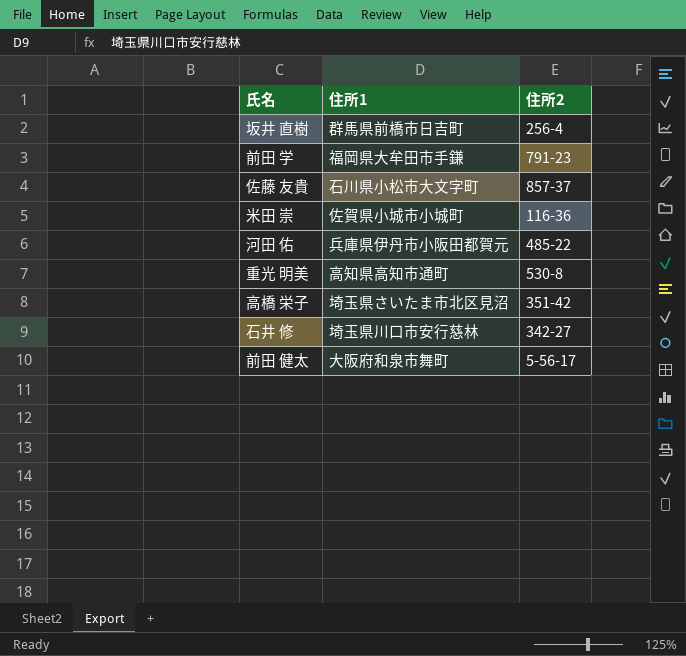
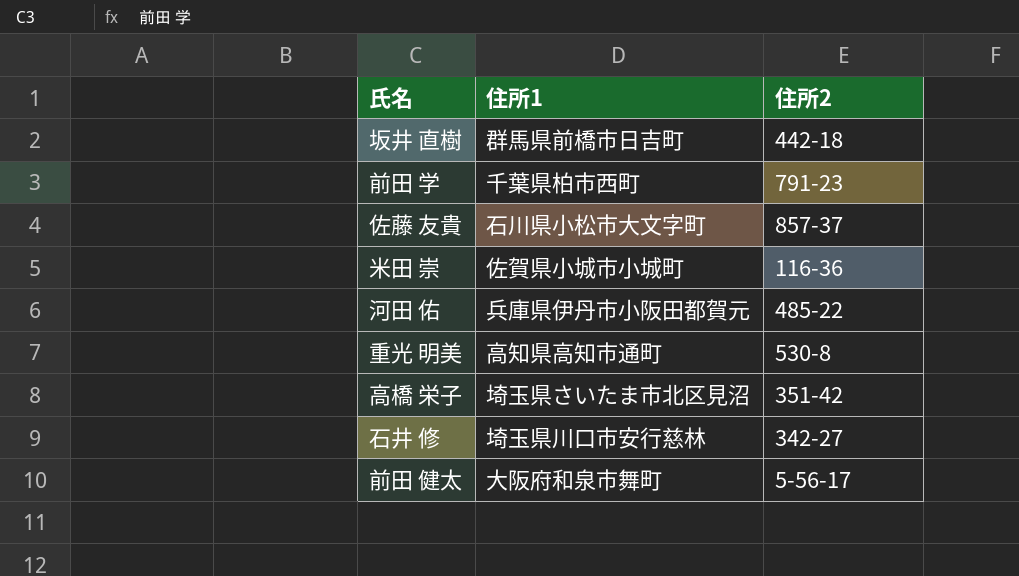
坂井 直樹 | 住所2: 256-4 -> 442-18
前田 学 | 住所1: 福岡県大牟田市手鎌 -> 千葉県柏市西町

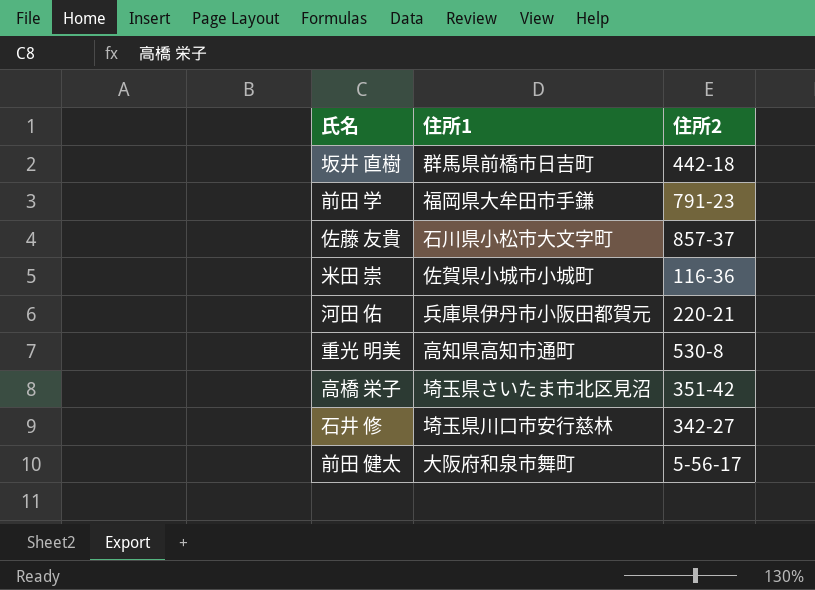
前田 学 | 住所1: 千葉県柏市西町 -> 福岡県大牟田市手鎌
河田 佑 | 住所2: 485-22 -> 220-21

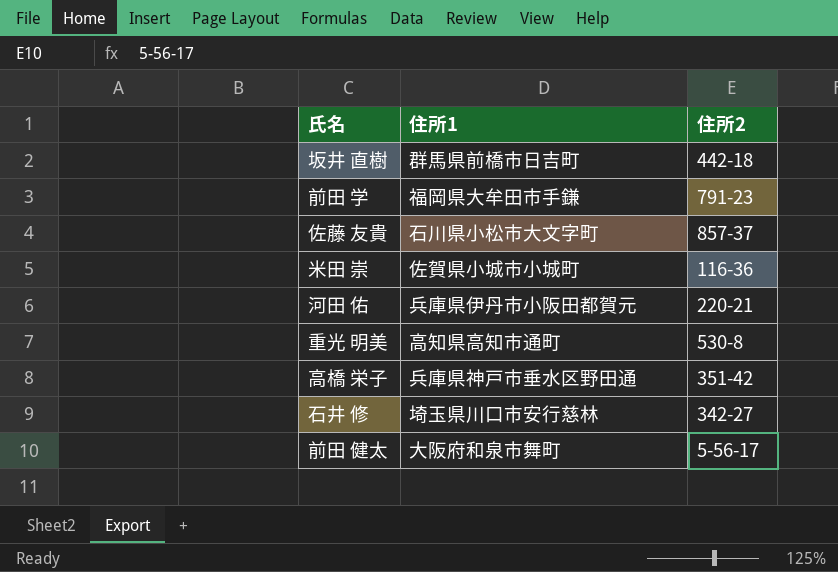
高橋 栄子 | 住所1: 埼玉県さいたま市北区見沼 -> 兵庫県神戸市垂水区野田通

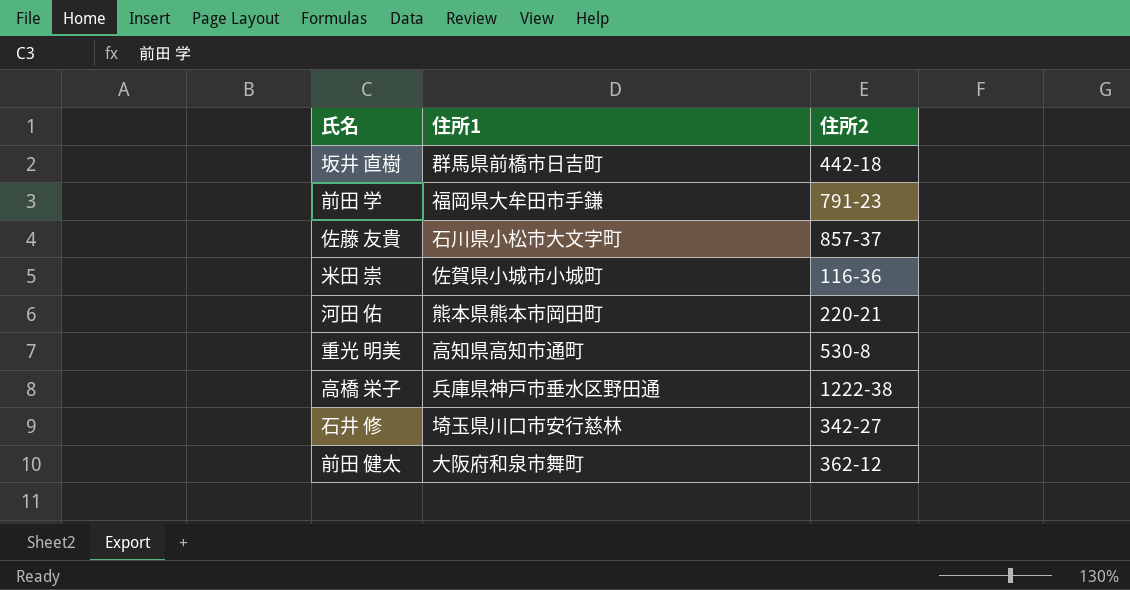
河田 佑 | 住所1: 兵庫県伊丹市小阪田都賀元 -> 熊本県熊本市岡田町
高橋 栄子 | 住所2: 351-42 -> 1222-38
前田 健太 | 住所2: 5-56-17 -> 362-12

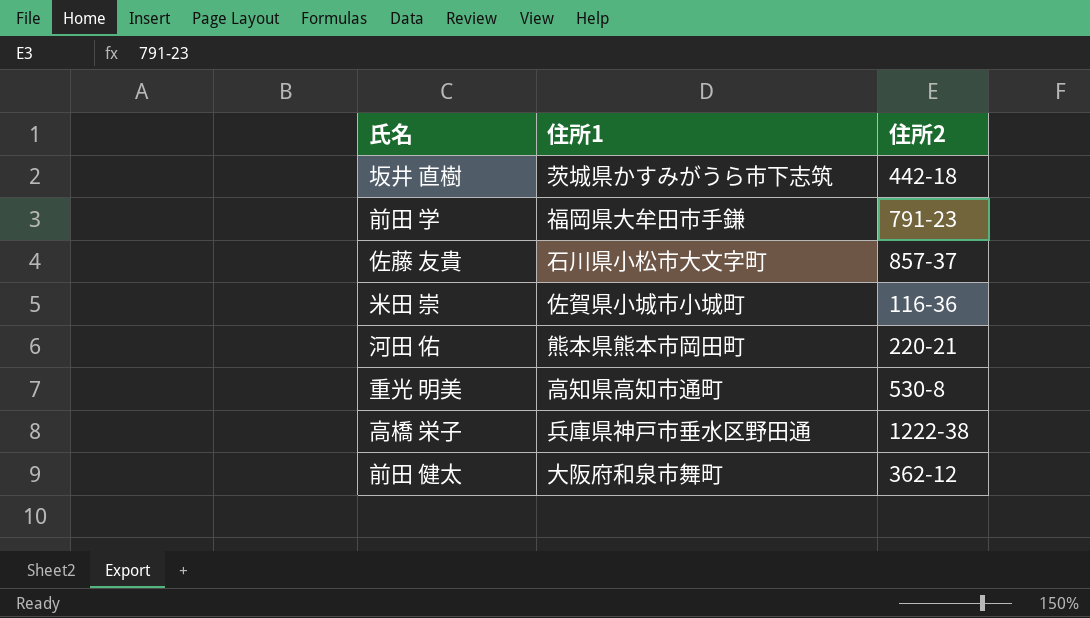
row 石井 修: 埼玉県川口市安行慈林 | 342-27 -> none
坂井 直樹 | 住所1: 群馬県前橋市日吉町 -> 茨城県かすみがうら市下志筑

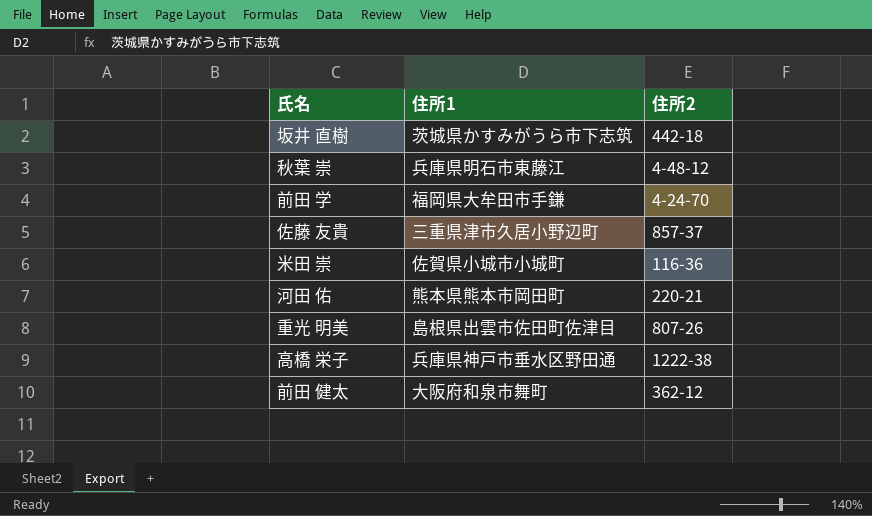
row 秋葉 崇: none -> 兵庫県明石市東藤江 | 4-48-12
前田 学 | 住所2: 791-23 -> 4-24-70
佐藤 友貴 | 住所1: 石川県小松市大文字町 -> 三重県津市久居小野辺町
重光 明美 | 住所1: 高知県高知市通町 -> 島根県出雲市佐田町佐津目
重光 明美 | 住所2: 530-8 -> 807-26

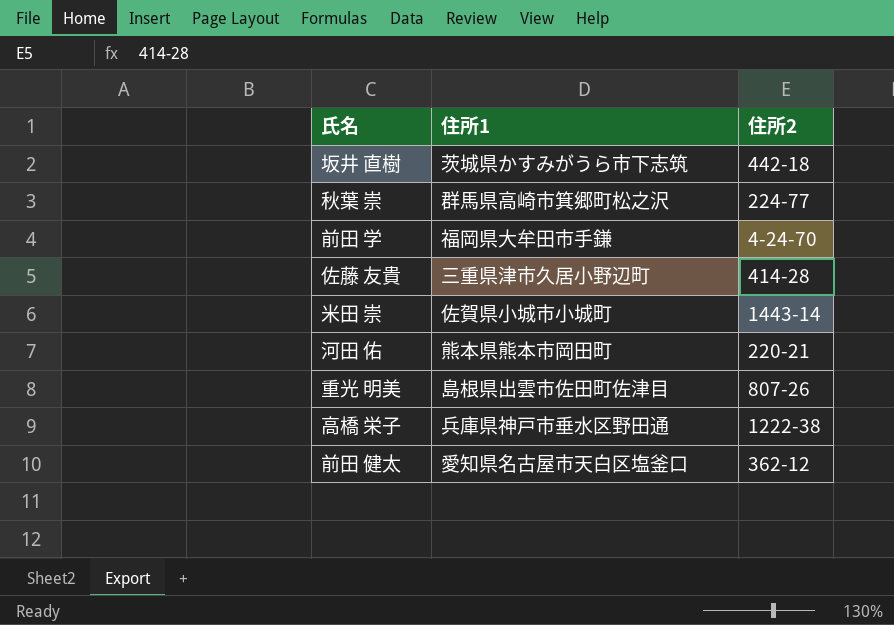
秋葉 崇 | 住所1: 兵庫県明石市東藤江 -> 群馬県高崎市箕郷町松之沢
秋葉 崇 | 住所2: 4-48-12 -> 224-77
佐藤 友貴 | 住所2: 857-37 -> 414-28
米田 崇 | 住所2: 116-36 -> 1443-14
前田 健太 | 住所1: 大阪府和泉市舞町 -> 愛知県名古屋市天白区塩釜口

